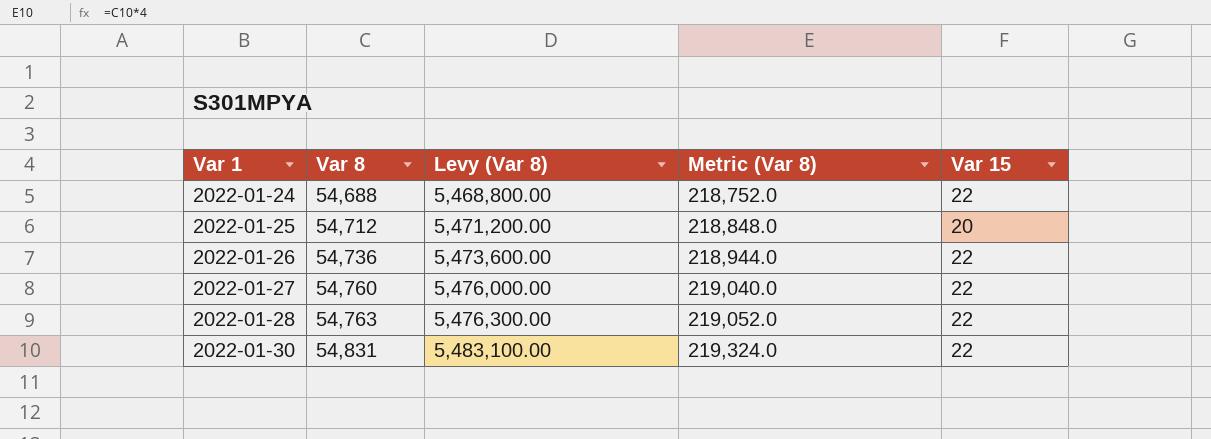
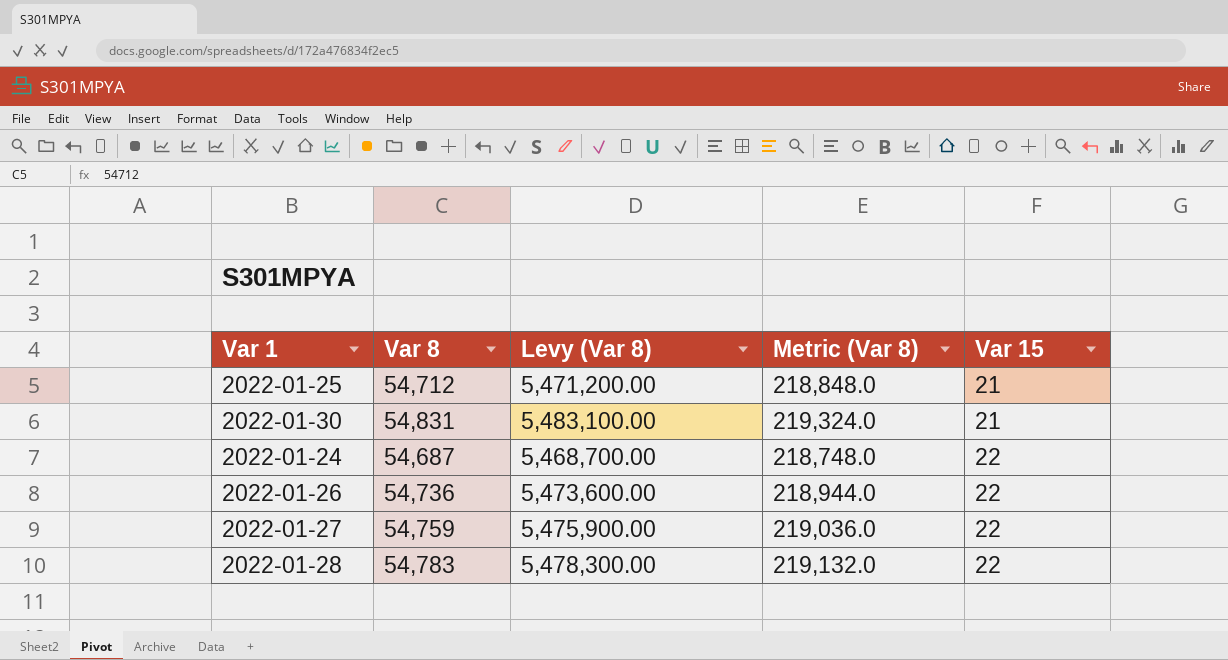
row order: Var 1 ascending -> Var 15 ascending
2022-01-25 | Var 15: 20 -> 21
2022-01-30 | Var 15: 22 -> 21
2022-01-24 | Var 8: 54,688 -> 54,687
2022-01-24 | Levy (Var 8): 5,468,800.00 -> 5,468,700.00
2022-01-24 | Metric (Var 8): 218,752.0 -> 218,748.0
2022-01-27 | Var 8: 54,760 -> 54,759
2022-01-27 | Levy (Var 8): 5,476,000.00 -> 5,475,900.00
2022-01-27 | Metric (Var 8): 219,040.0 -> 219,036.0
2022-01-28 | Var 8: 54,763 -> 54,783
2022-01-28 | Levy (Var 8): 5,476,300.00 -> 5,478,300.00
2022-01-28 | Metric (Var 8): 219,052.0 -> 219,132.0

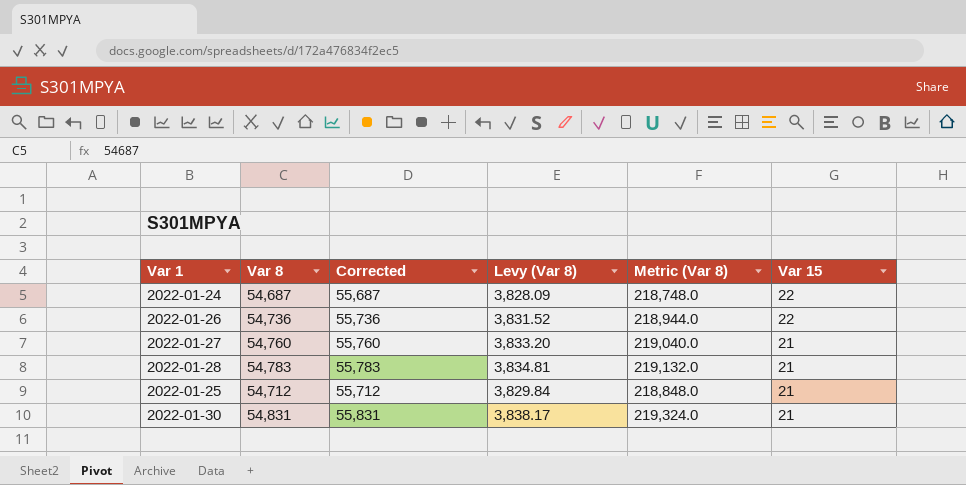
row order: Var 15 ascending -> Var 15 descending
column Corrected | formula: none -> [Var 8] + 1000
column Levy (Var 8) | formula: [Var 8] * 100 -> [Var 8] * 0.07
2022-01-27 | Var 8: 54,759 -> 54,760
2022-01-27 | Metric (Var 8): 219,036.0 -> 219,040.0
2022-01-27 | Var 15: 22 -> 21
2022-01-28 | Var 15: 22 -> 21

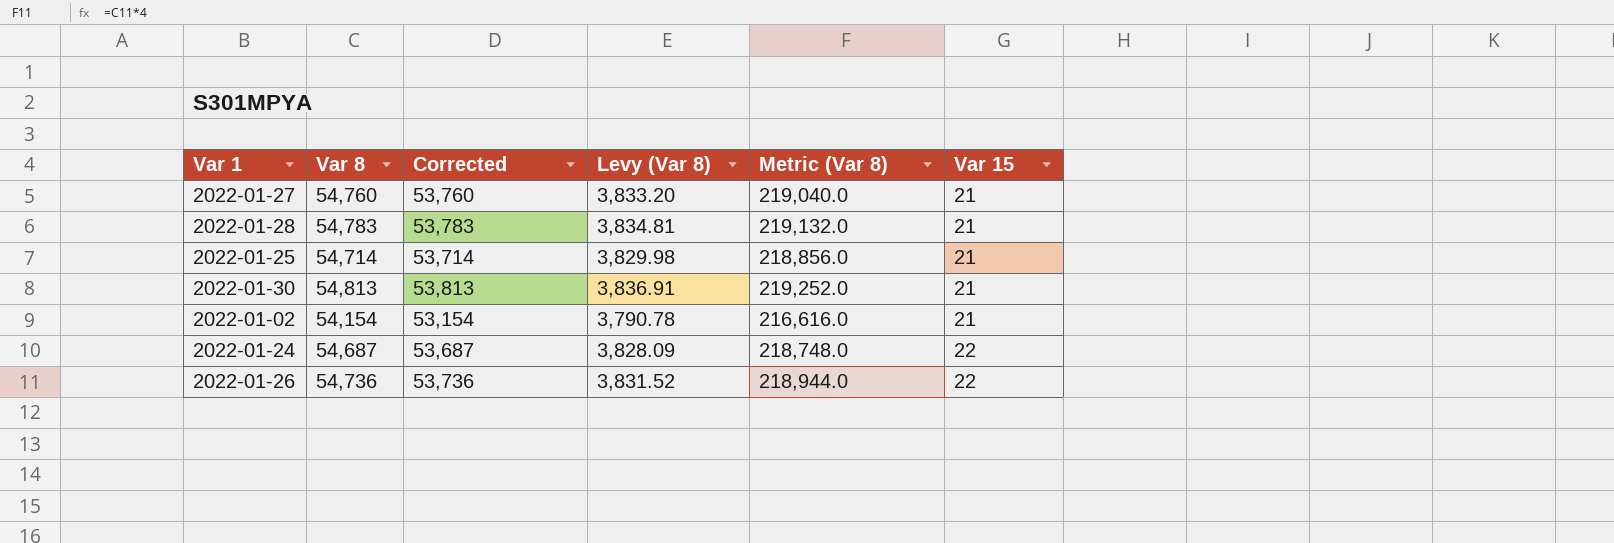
row order: Var 15 descending -> Var 15 ascending
column Corrected | formula: [Var 8] + 1000 -> [Var 8] - 1000
2022-01-25 | Var 8: 54,712 -> 54,714
2022-01-25 | Levy (Var 8): 3,829.84 -> 3,829.98
2022-01-25 | Metric (Var 8): 218,848.0 -> 218,856.0
2022-01-30 | Var 8: 54,831 -> 54,813
2022-01-30 | Levy (Var 8): 3,838.17 -> 3,836.91
2022-01-30 | Metric (Var 8): 219,324.0 -> 219,252.0
row 2022-01-02: none -> 54,154 | 53,154 | 3,790.78 | 216,616.0 | 21

